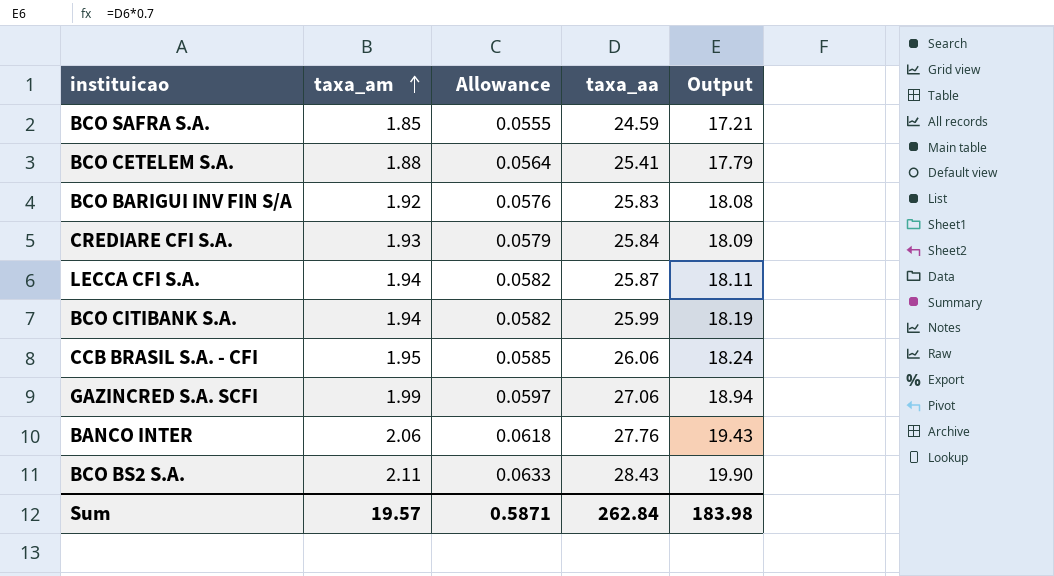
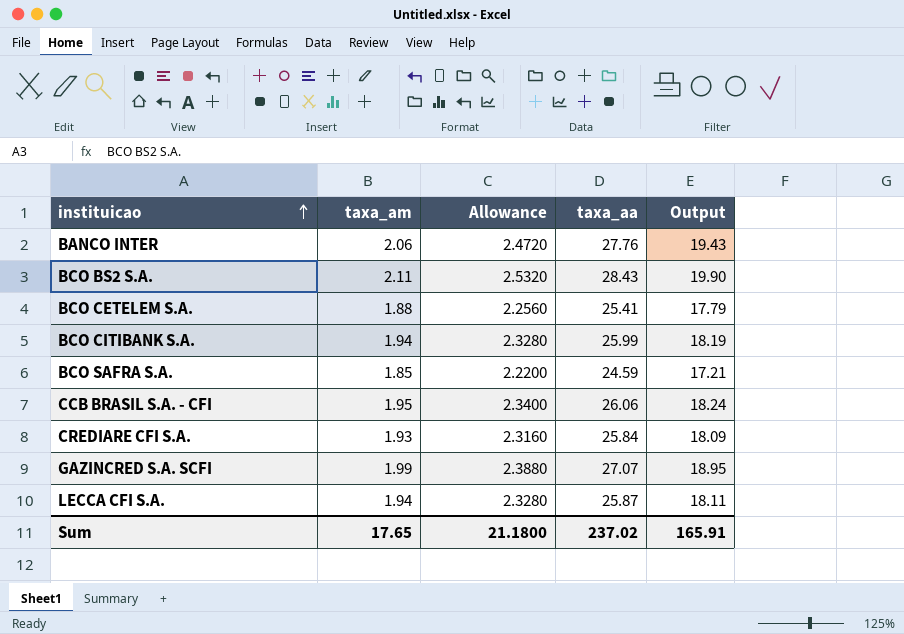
row order: taxa_am ascending -> instituicao ascending
column Allowance | formula: [taxa_am] * 0.03 -> [taxa_am] * 1.2
row BCO BARIGUI INV FIN S/A: 1.92 | 0.0576 | 25.83 | 18.08 -> none
GAZINCRED S.A. SCFI | taxa_aa: 27.06 -> 27.07
GAZINCRED S.A. SCFI | Output: 18.94 -> 18.95
Sum | taxa_am: 19.57 -> 17.65
Sum | Allowance: 0.5871 -> 21.1800
Sum | taxa_aa: 262.84 -> 237.02
Sum | Output: 183.98 -> 165.91

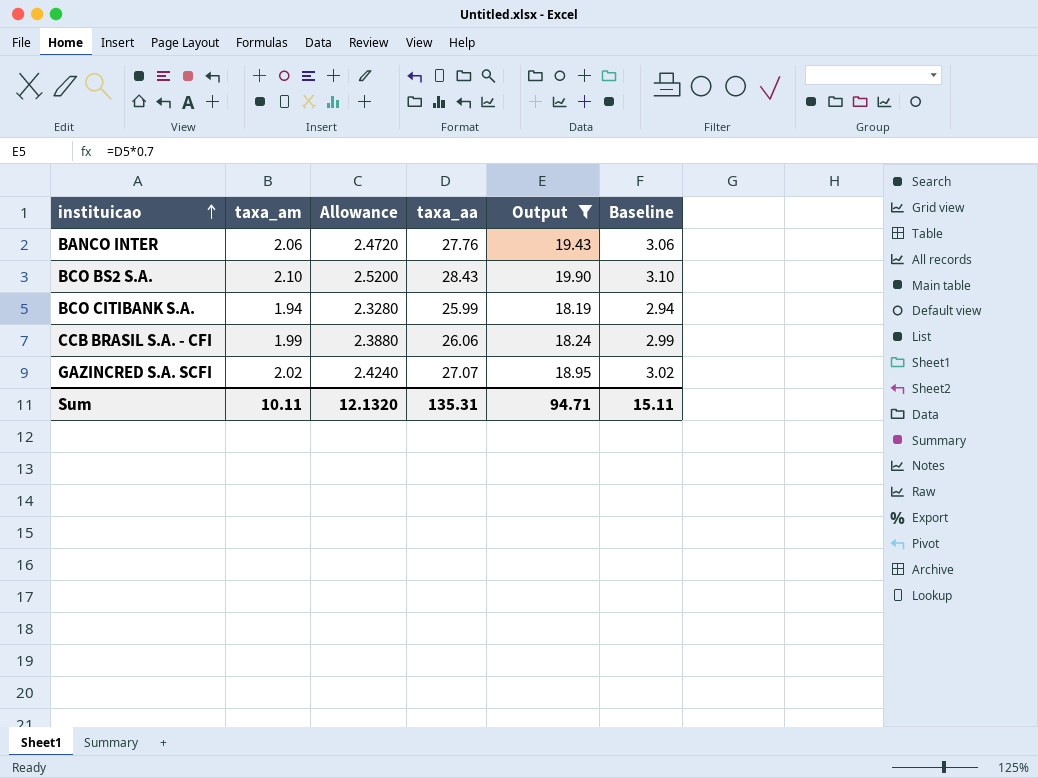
filter: none -> Output >= 18.19
column Baseline | formula: none -> [taxa_am] + 1
BCO BS2 S.A. | taxa_am: 2.11 -> 2.10
BCO BS2 S.A. | Allowance: 2.5320 -> 2.5200
CCB BRASIL S.A. - CFI | taxa_am: 1.95 -> 1.99
CCB BRASIL S.A. - CFI | Allowance: 2.3400 -> 2.3880
GAZINCRED S.A. SCFI | taxa_am: 1.99 -> 2.02
GAZINCRED S.A. SCFI | Allowance: 2.3880 -> 2.4240
Sum | taxa_am: 17.65 -> 10.11
Sum | Allowance: 21.1800 -> 12.1320
Sum | taxa_aa: 237.02 -> 135.31
Sum | Output: 165.91 -> 94.71

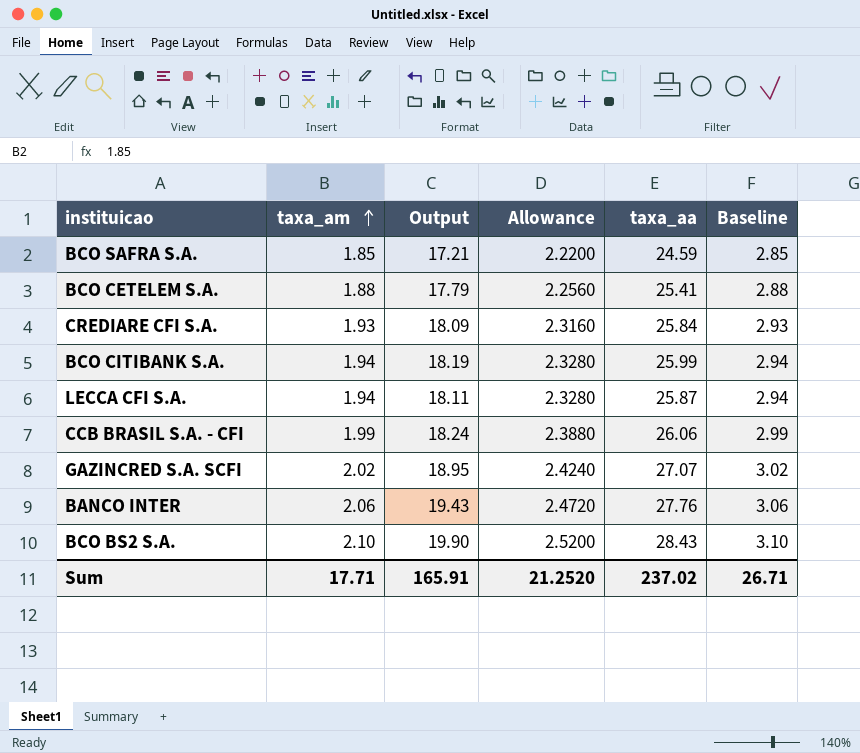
filter: Output >= 18.19 -> none
row order: instituicao ascending -> taxa_am ascending
column Output | position: 5 -> 3
Sum | taxa_am: 10.11 -> 17.71
Sum | Output: 94.71 -> 165.91
Sum | Allowance: 12.1320 -> 21.2520
Sum | taxa_aa: 135.31 -> 237.02
Sum | Baseline: 15.11 -> 26.71

